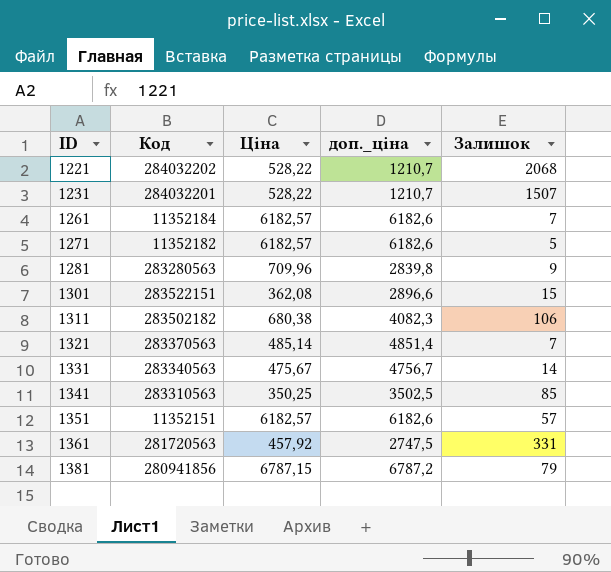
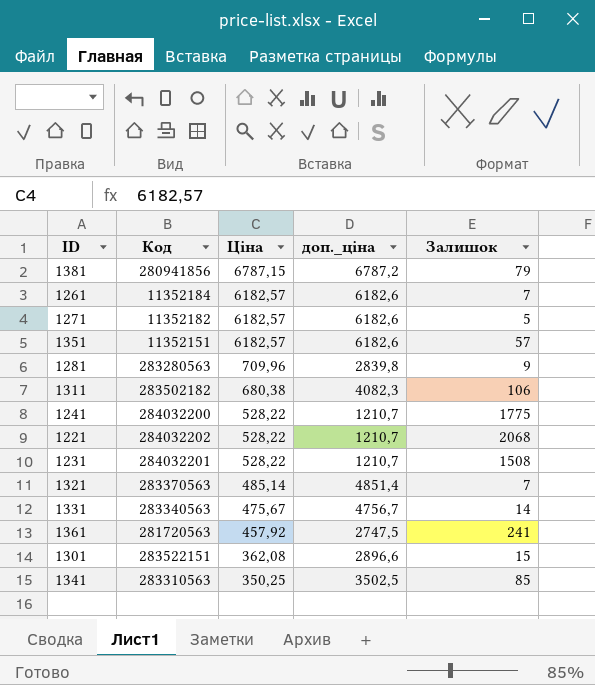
row order: ID ascending -> Ціна descending
row 1241: none -> 284032200 | 528,22 | 1210,7 | 1775
1231 | Залишок: 1507 -> 1508
1361 | Залишок: 331 -> 241

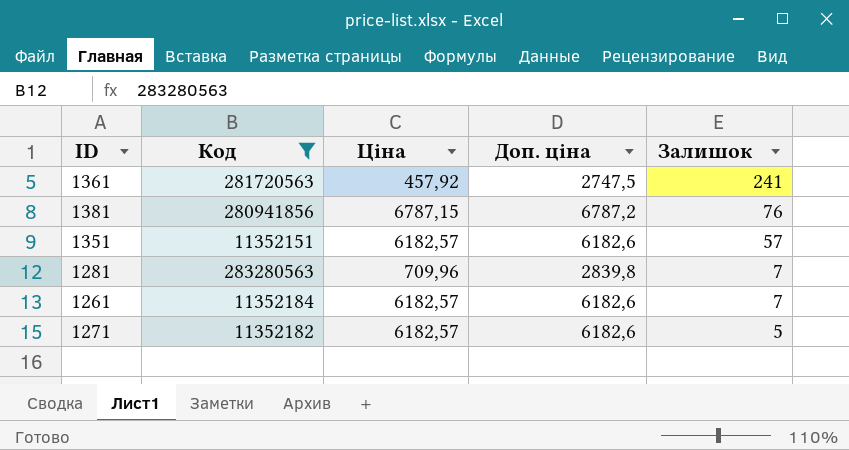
filter: none -> Код <= 283280563
row order: Ціна descending -> Залишок descending
column name: доп._ціна -> Доп. ціна
1381 | Залишок: 79 -> 76
1281 | Залишок: 9 -> 7

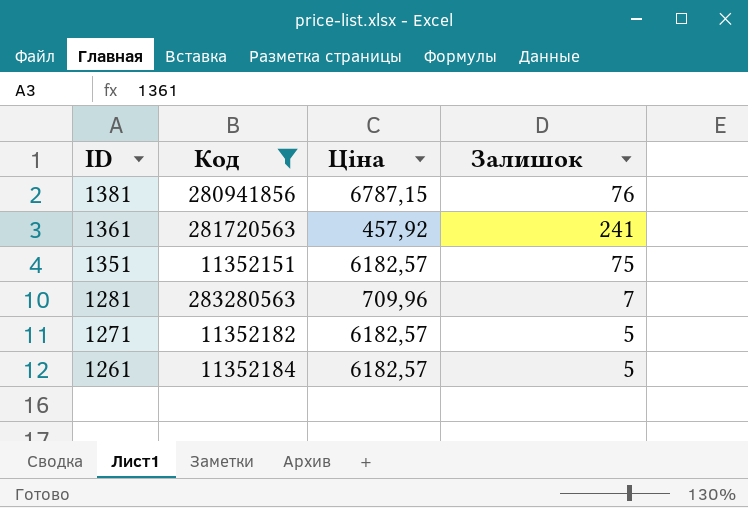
row order: Залишок descending -> ID descending
column Доп. ціна | position: 4 -> none
1351 | Залишок: 57 -> 75
1261 | Залишок: 7 -> 5

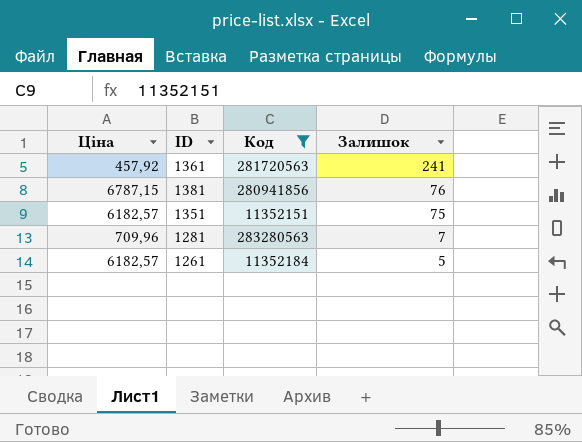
row order: ID descending -> Залишок descending
column Ціна | position: 3 -> 1
row 1271: 11352182 | 6182,57 | 5 -> none

